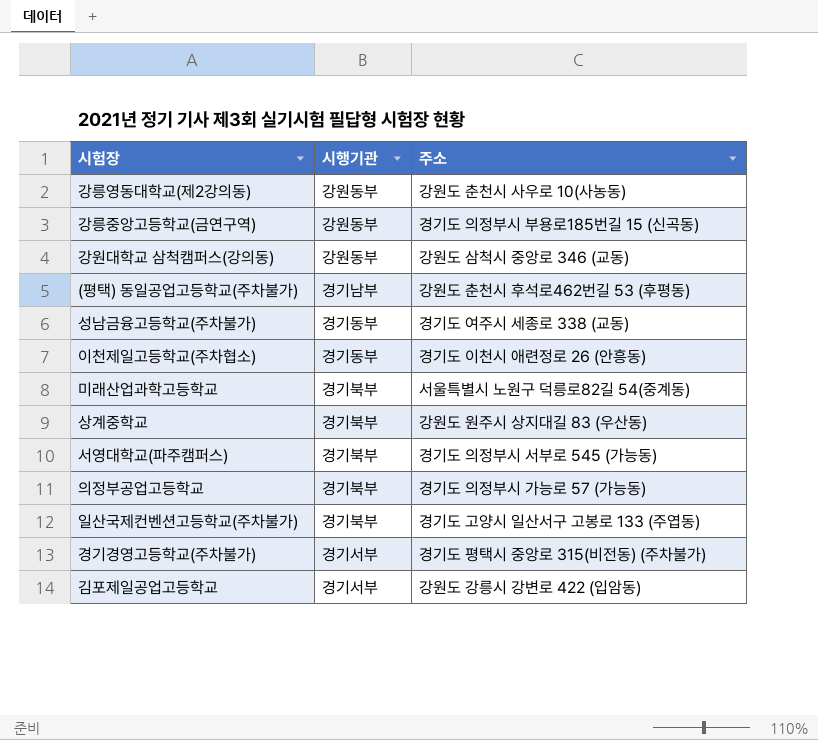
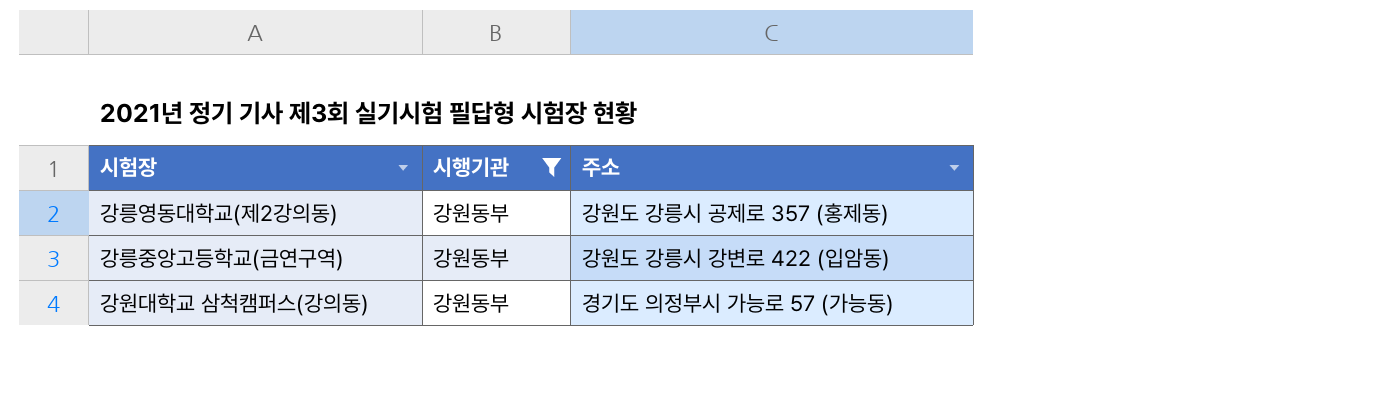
filter: none -> 시행기관 = 강원동부
강릉영동대학교(제2강의동) | 주소: 강원도 춘천시 사우로 10(사농동) -> 강원도 강릉시 공제로 357 (홍제동)
강릉중앙고등학교(금연구역) | 주소: 경기도 의정부시 부용로185번길 15 (신곡동) -> 강원도 강릉시 강변로 422 (입암동)
강원대학교 삼척캠퍼스(강의동) | 주소: 강원도 삼척시 중앙로 346 (교동) -> 경기도 의정부시 가능로 57 (가능동)

